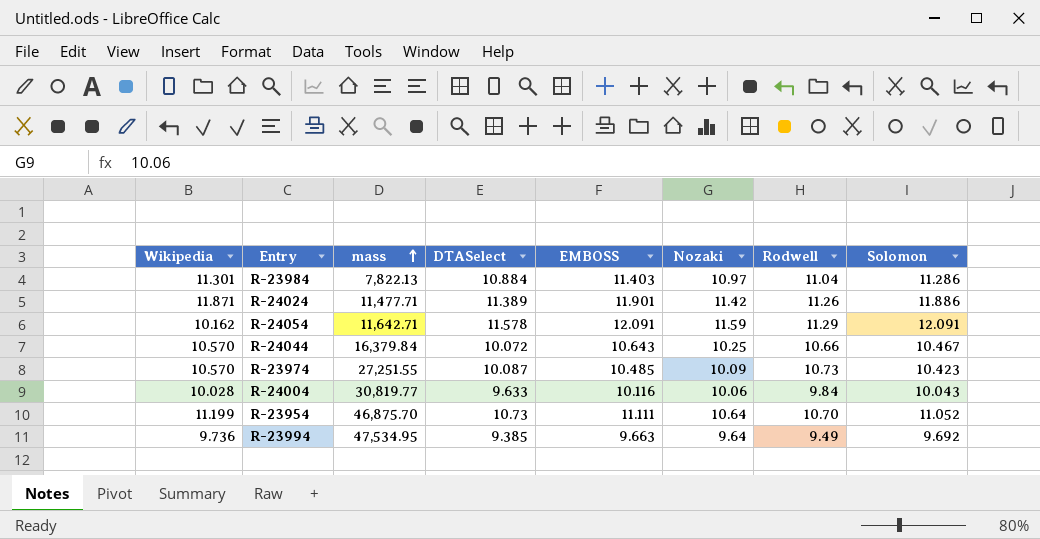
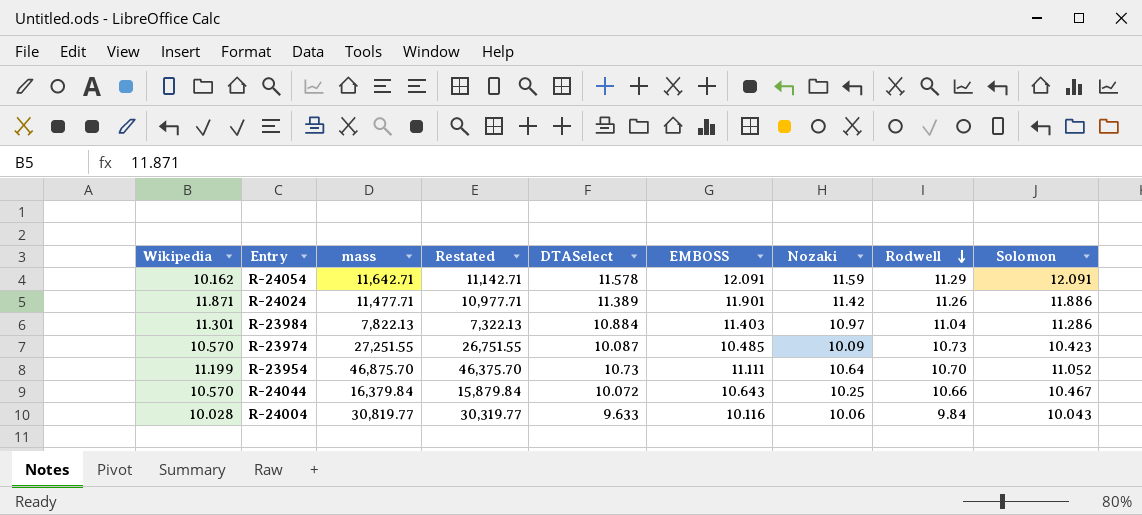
row order: mass ascending -> Rodwell descending
column Restated | formula: none -> [mass] - 500
row R-23994: 9.736 | 47,534.95 | 9.385 | 9.663 | 9.64 | 9.49 | 9.692 -> none

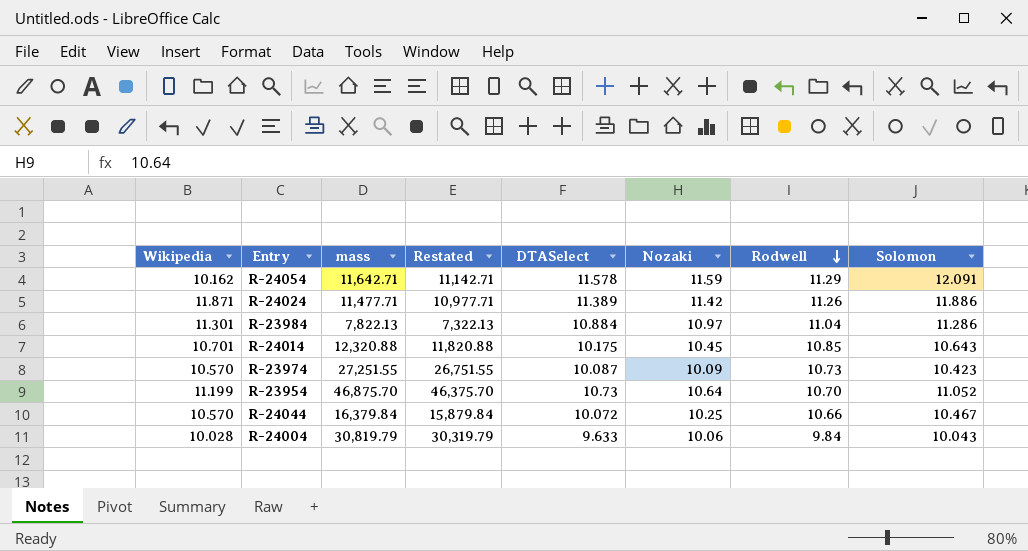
column EMBOSS | position: 6 -> none
row R-24014: none -> 10.701 | 12,320.88 | 11,820.88 | 10.175 | 10.45 | 10.85 | 10.643
R-24004 | mass: 30,819.77 -> 30,819.79
R-24004 | Restated: 30,319.77 -> 30,319.79

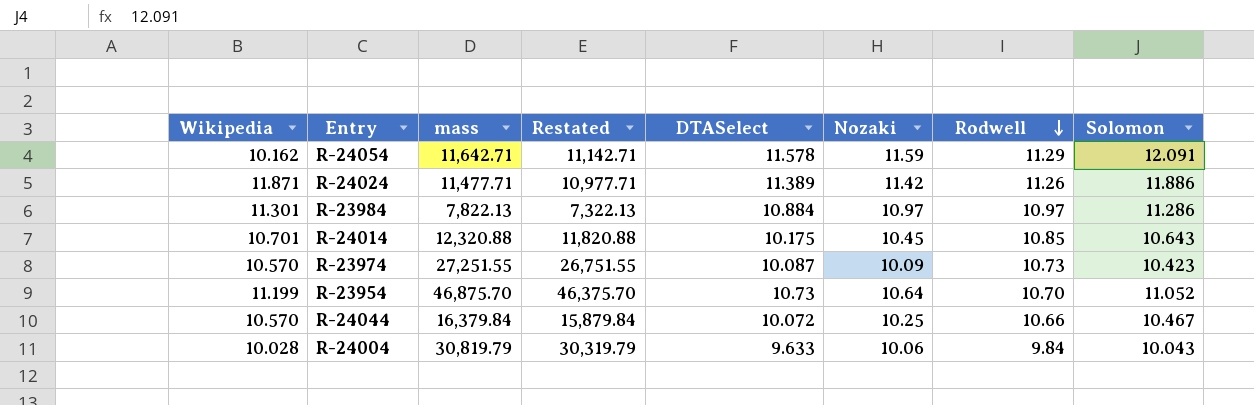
R-23984 | Rodwell: 11.04 -> 10.97

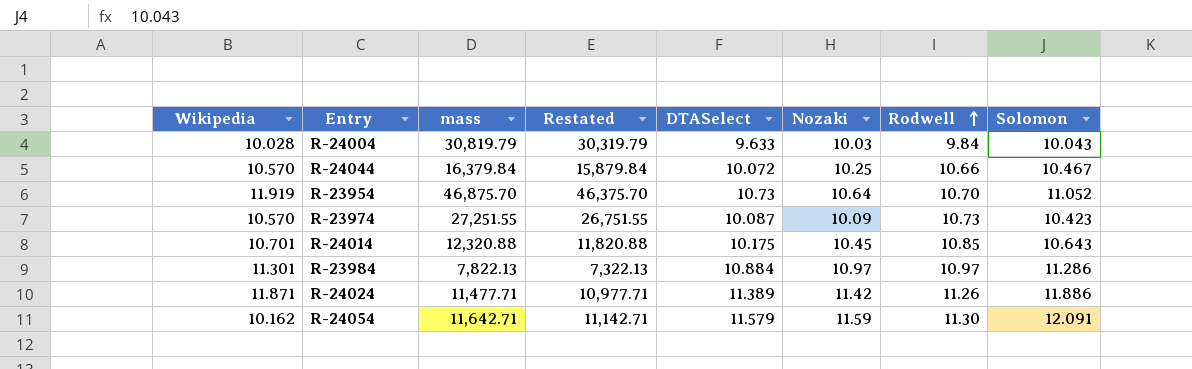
row order: Rodwell descending -> Rodwell ascending
R-24004 | Nozaki: 10.06 -> 10.03
R-23954 | Wikipedia: 11.199 -> 11.919
R-24054 | DTASelect: 11.578 -> 11.579
R-24054 | Rodwell: 11.29 -> 11.30

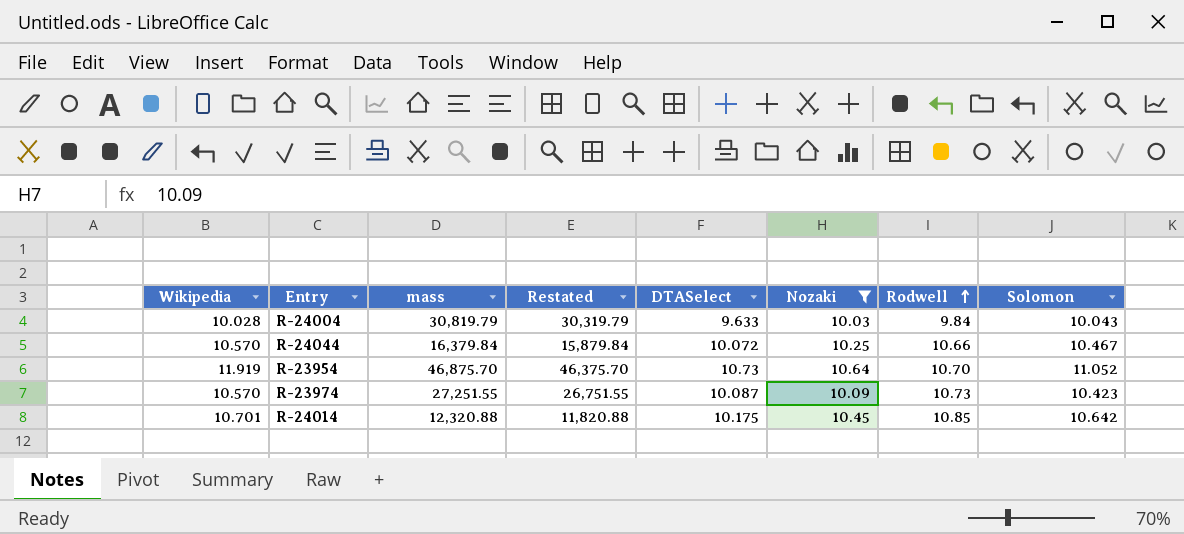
filter: none -> Nozaki <= 10.64
R-24014 | Solomon: 10.643 -> 10.642

